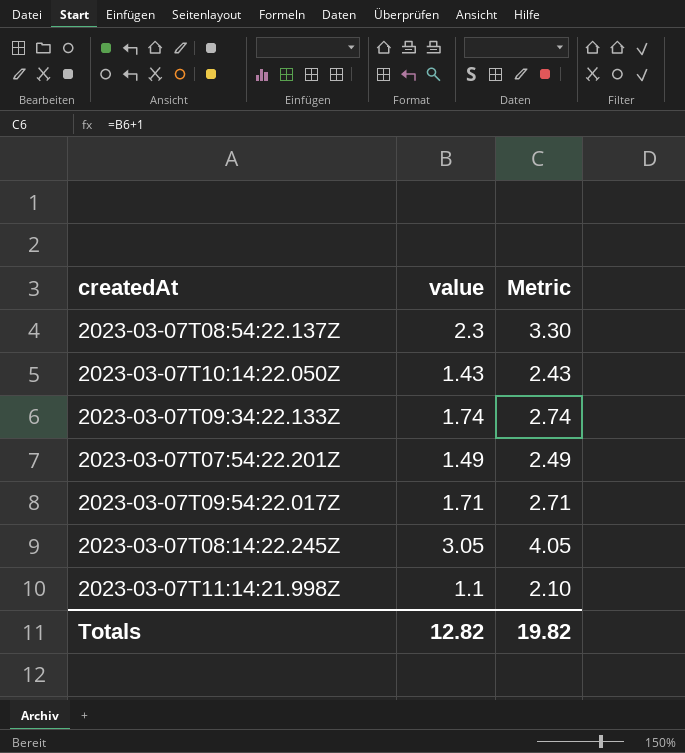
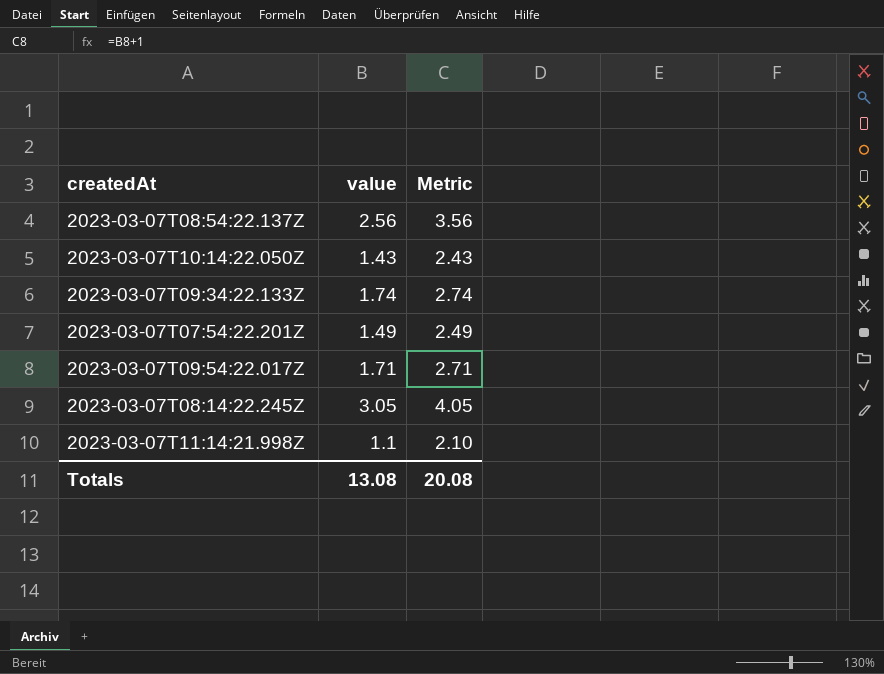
2023-03-07T08:54:22.137Z | value: 2.3 -> 2.56
2023-03-07T08:54:22.137Z | Metric: 3.30 -> 3.56
Totals | value: 12.82 -> 13.08
Totals | Metric: 19.82 -> 20.08

